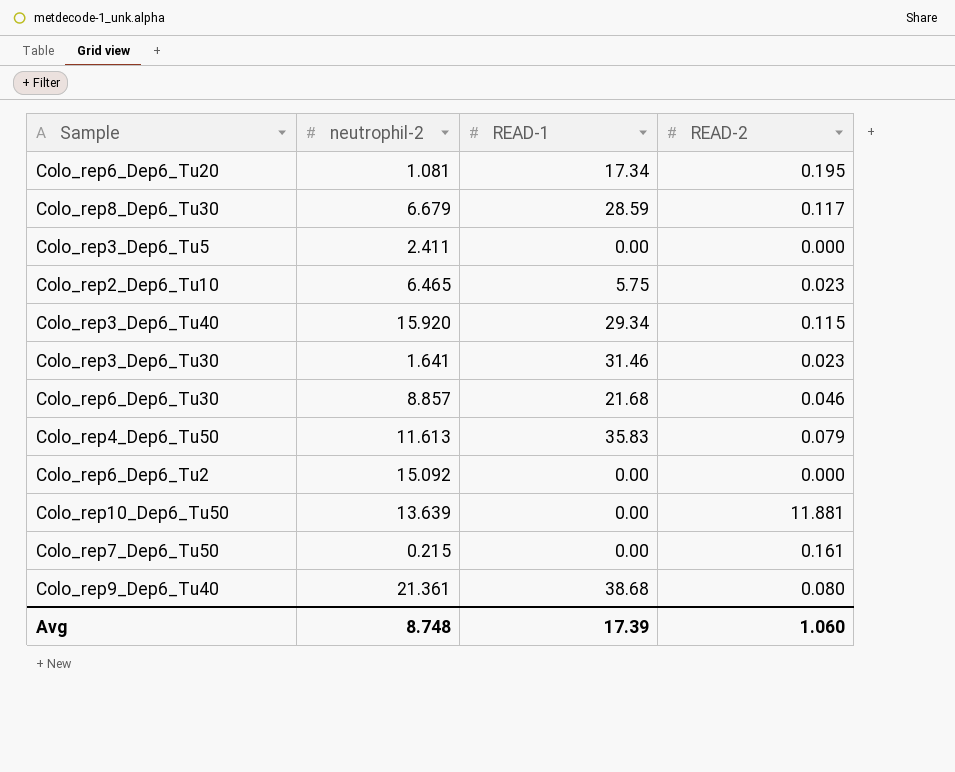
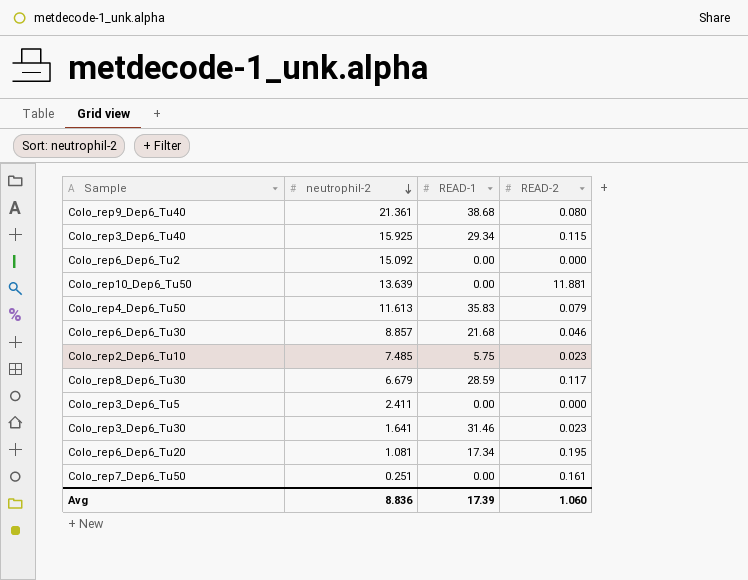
row order: none -> neutrophil-2 descending
Colo_rep3_Dep6_Tu40 | neutrophil-2: 15.920 -> 15.925
Colo_rep2_Dep6_Tu10 | neutrophil-2: 6.465 -> 7.485
Colo_rep7_Dep6_Tu50 | neutrophil-2: 0.215 -> 0.251
Avg | neutrophil-2: 8.748 -> 8.836

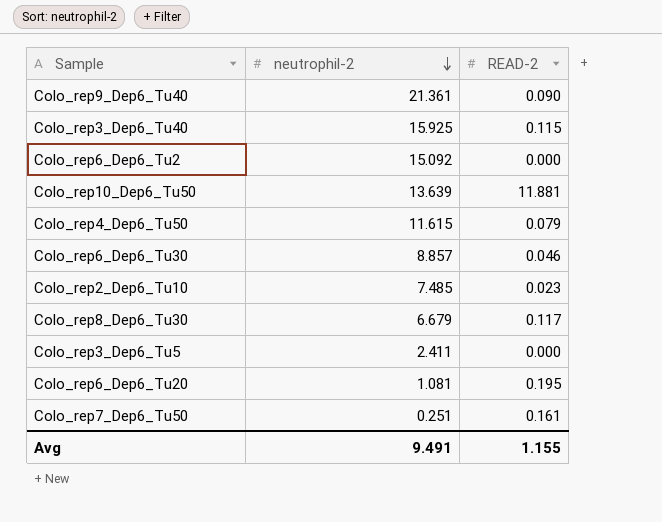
column READ-1 | position: 3 -> none
row Colo_rep3_Dep6_Tu30: 1.641 | 31.46 | 0.023 -> none
Colo_rep9_Dep6_Tu40 | READ-2: 0.080 -> 0.090
Colo_rep4_Dep6_Tu50 | neutrophil-2: 11.613 -> 11.615
Avg | neutrophil-2: 8.836 -> 9.491
Avg | READ-2: 1.060 -> 1.155

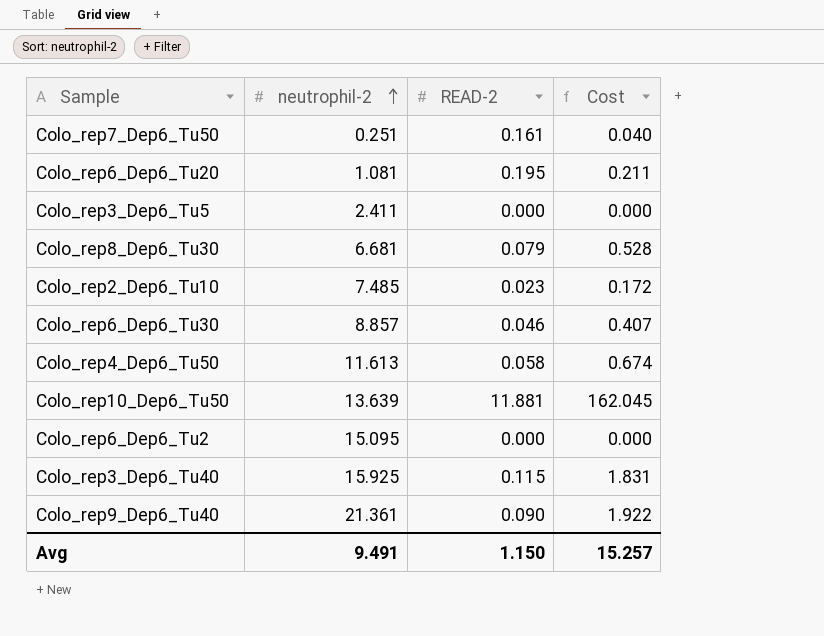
row order: neutrophil-2 descending -> neutrophil-2 ascending
column Cost | formula: none -> [neutrophil-2] * [READ-2]
Colo_rep8_Dep6_Tu30 | neutrophil-2: 6.679 -> 6.681
Colo_rep8_Dep6_Tu30 | READ-2: 0.117 -> 0.079
Colo_rep4_Dep6_Tu50 | neutrophil-2: 11.615 -> 11.613
Colo_rep4_Dep6_Tu50 | READ-2: 0.079 -> 0.058
Colo_rep6_Dep6_Tu2 | neutrophil-2: 15.092 -> 15.095
Avg | READ-2: 1.155 -> 1.150

